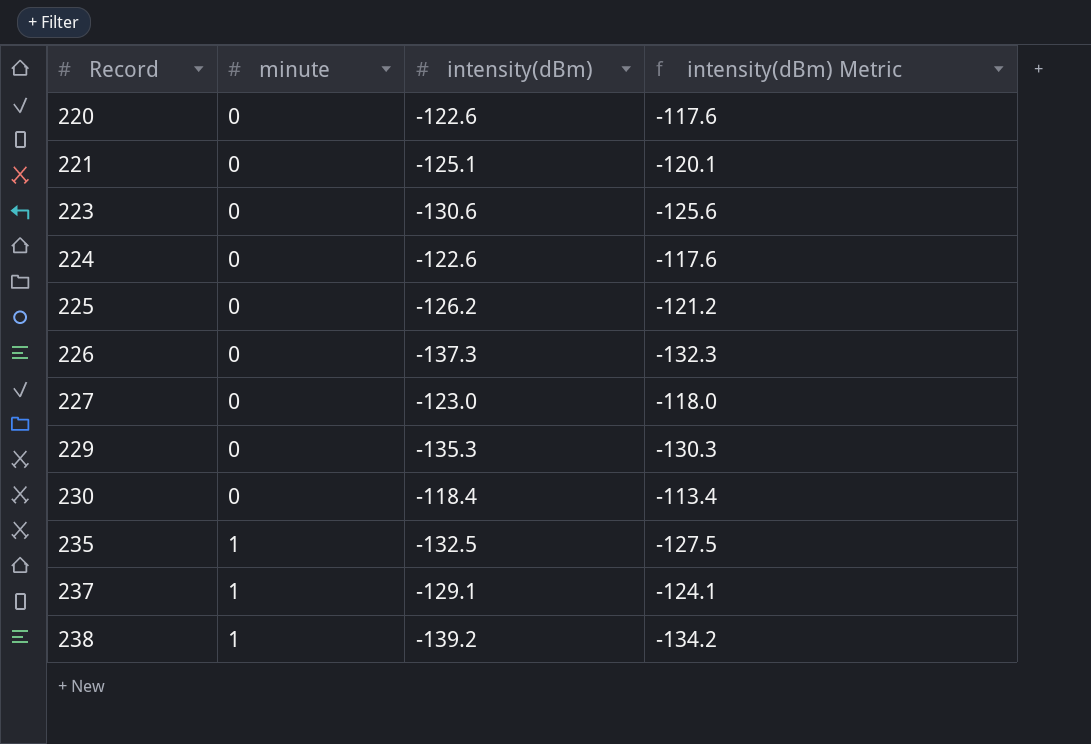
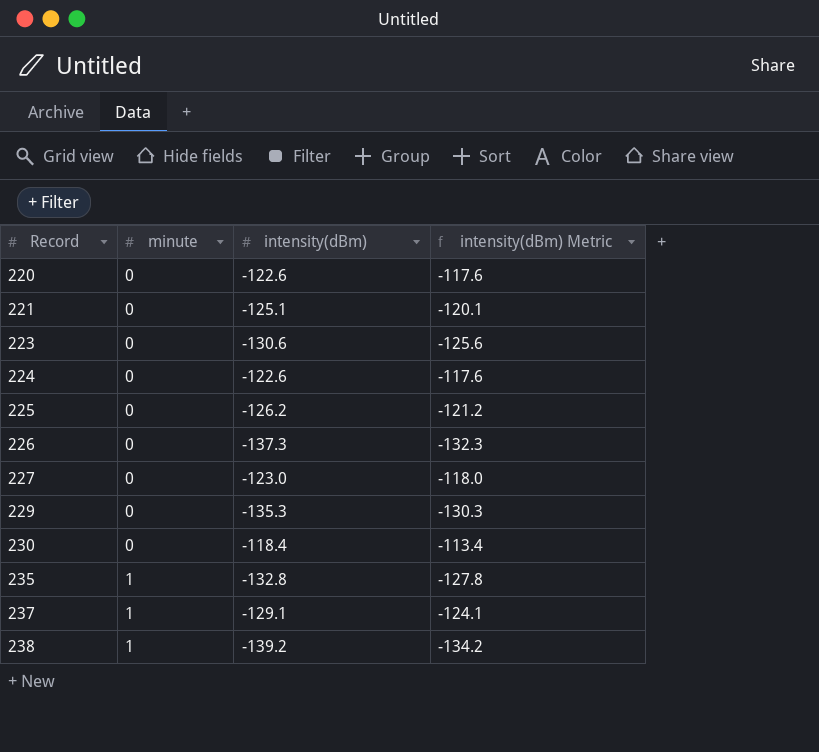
235 | intensity(dBm): -132.5 -> -132.8
235 | intensity(dBm) Metric: -127.5 -> -127.8

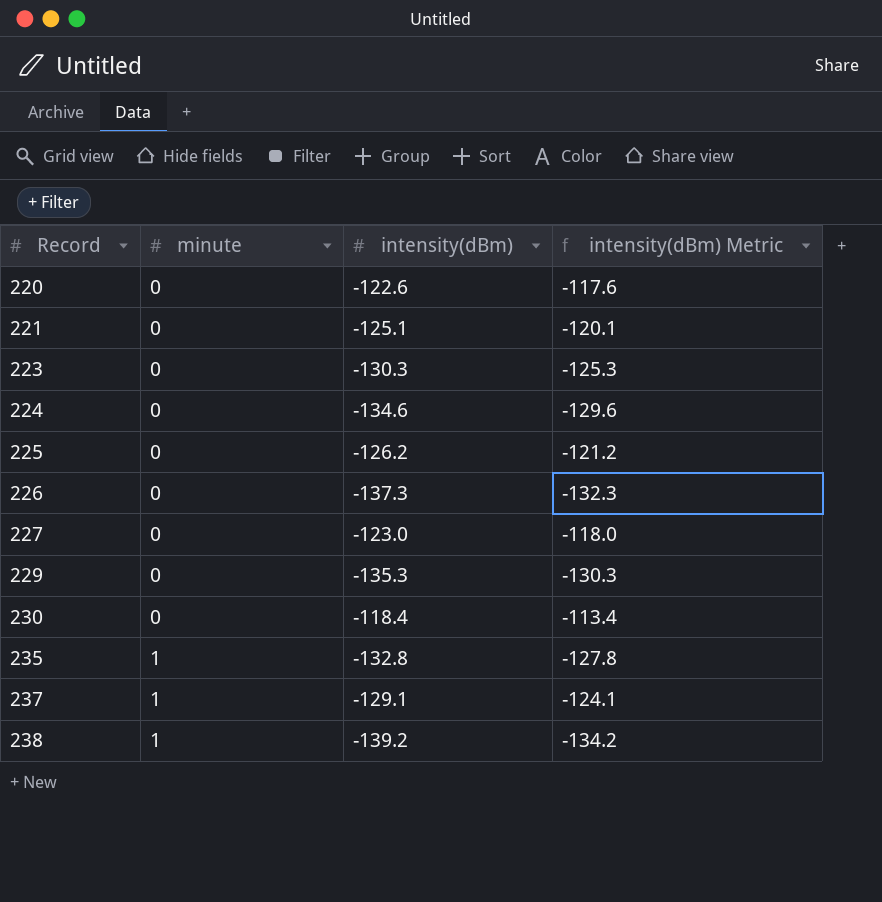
223 | intensity(dBm): -130.6 -> -130.3
223 | intensity(dBm) Metric: -125.6 -> -125.3
224 | intensity(dBm): -122.6 -> -134.6
224 | intensity(dBm) Metric: -117.6 -> -129.6

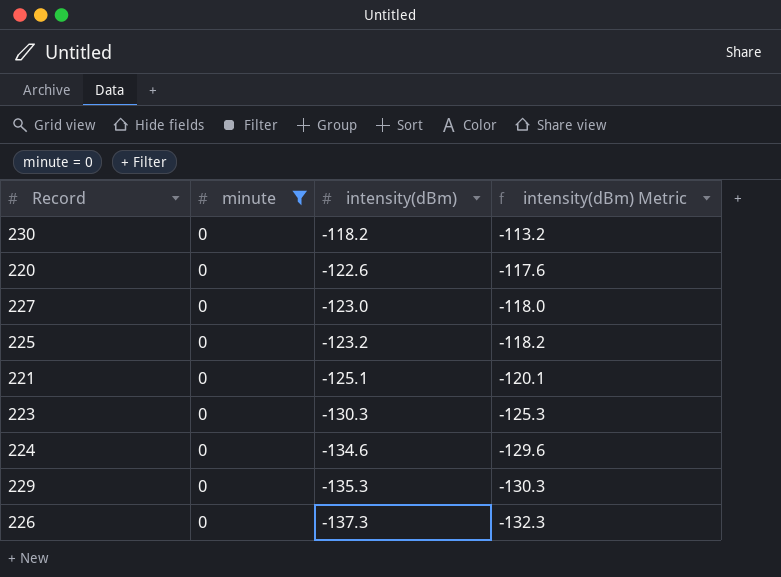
filter: none -> minute = 0
row order: Record ascending -> intensity(dBm) descending
230 | intensity(dBm): -118.4 -> -118.2
230 | intensity(dBm) Metric: -113.4 -> -113.2
225 | intensity(dBm): -126.2 -> -123.2
225 | intensity(dBm) Metric: -121.2 -> -118.2

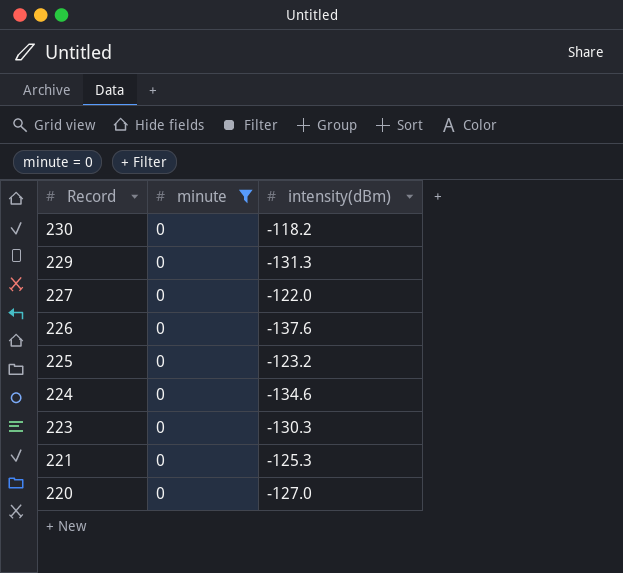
row order: intensity(dBm) descending -> Record descending
column intensity(dBm) Metric | formula: [intensity(dBm)] + 5 -> none
229 | intensity(dBm): -135.3 -> -131.3
227 | intensity(dBm): -123.0 -> -122.0
226 | intensity(dBm): -137.3 -> -137.6
221 | intensity(dBm): -125.1 -> -125.3
220 | intensity(dBm): -122.6 -> -127.0

